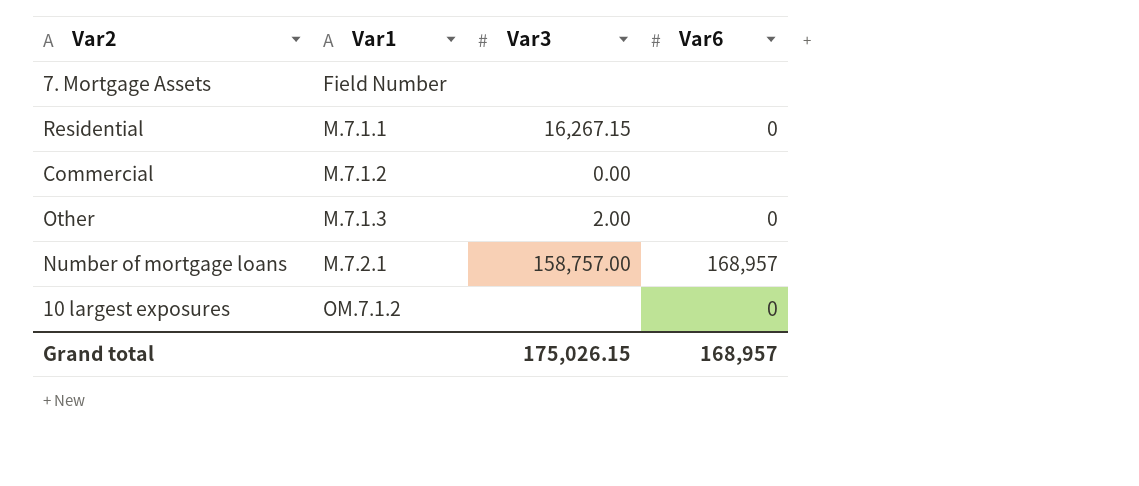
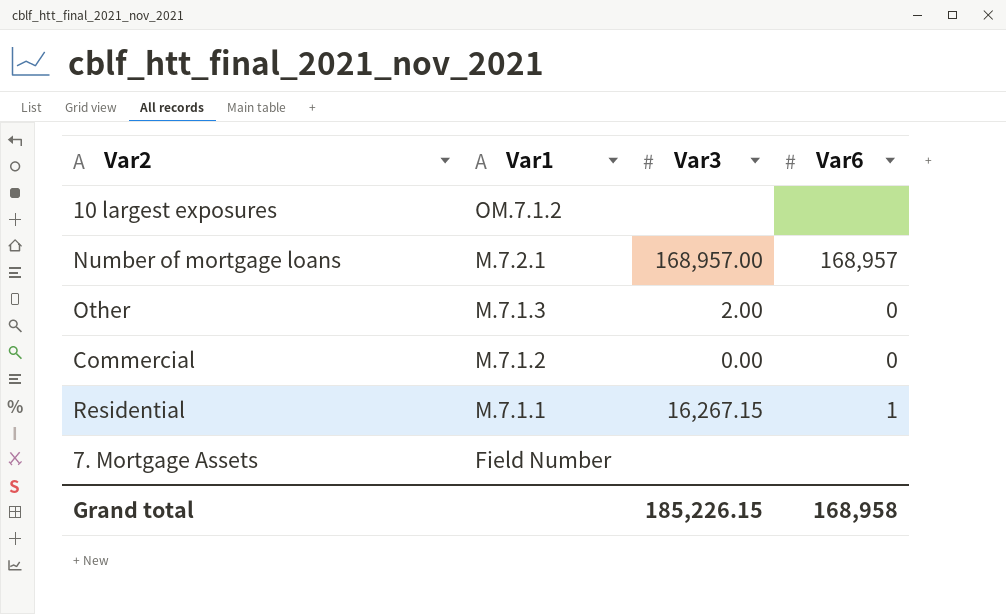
row order: Var1 ascending -> Var1 descending
10 largest exposures | Var6: 0 -> none
Number of mortgage loans | Var3: 158,757.00 -> 168,957.00
Commercial | Var6: none -> 0
Residential | Var6: 0 -> 1
Grand total | Var3: 175,026.15 -> 185,226.15
Grand total | Var6: 168,957 -> 168,958

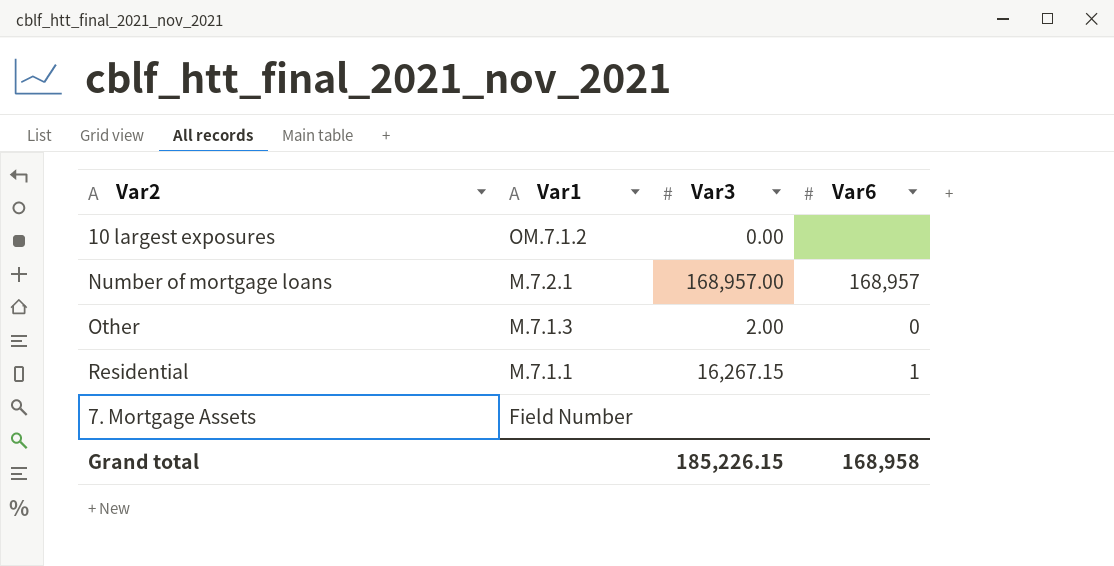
row Commercial: M.7.1.2 | 0.00 | 0 -> none
10 largest exposures | Var3: none -> 0.00

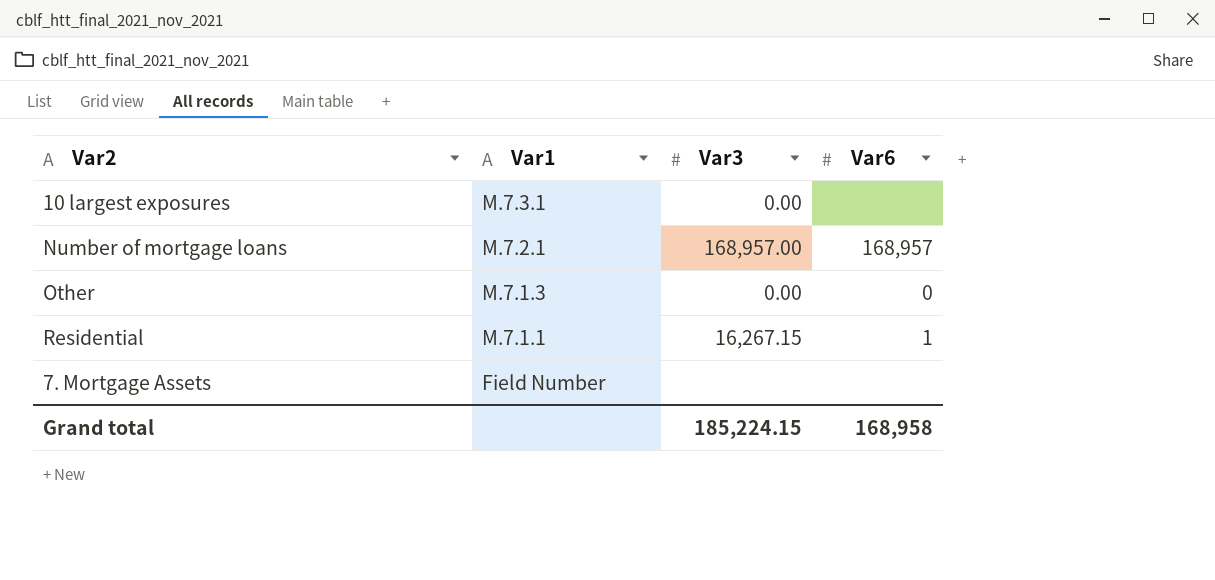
10 largest exposures | Var1: OM.7.1.2 -> M.7.3.1
Other | Var3: 2.00 -> 0.00
Grand total | Var3: 185,226.15 -> 185,224.15

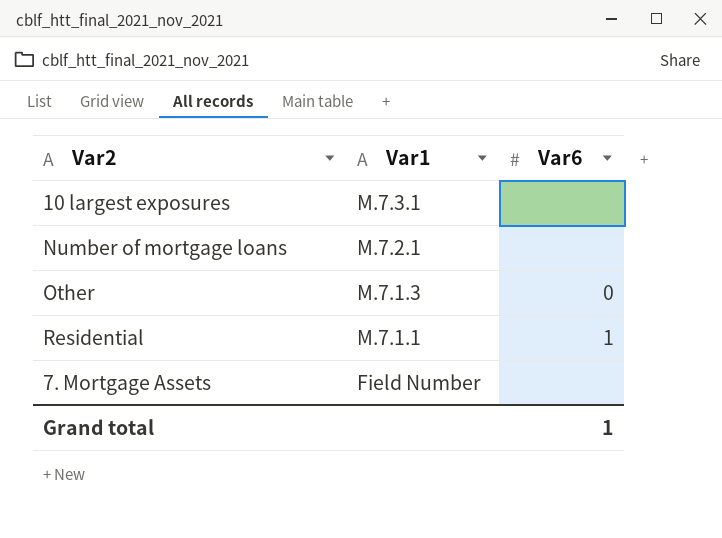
column Var3 | position: 3 -> none
Number of mortgage loans | Var6: 168,957 -> none
Grand total | Var6: 168,958 -> 1

